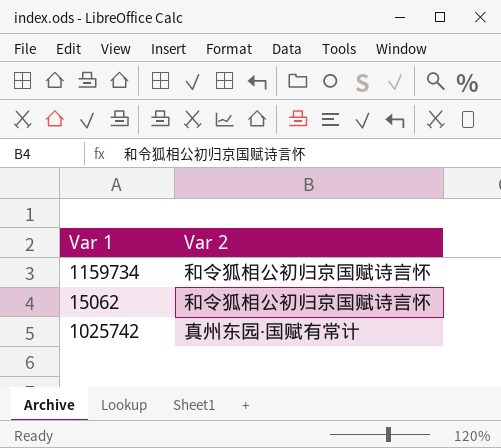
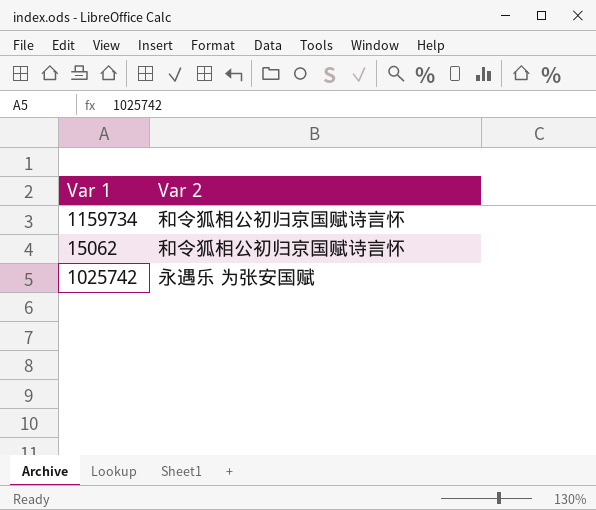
1025742 | Var 2: 真州东园·国赋有常计 -> 永遇乐 为张安国赋

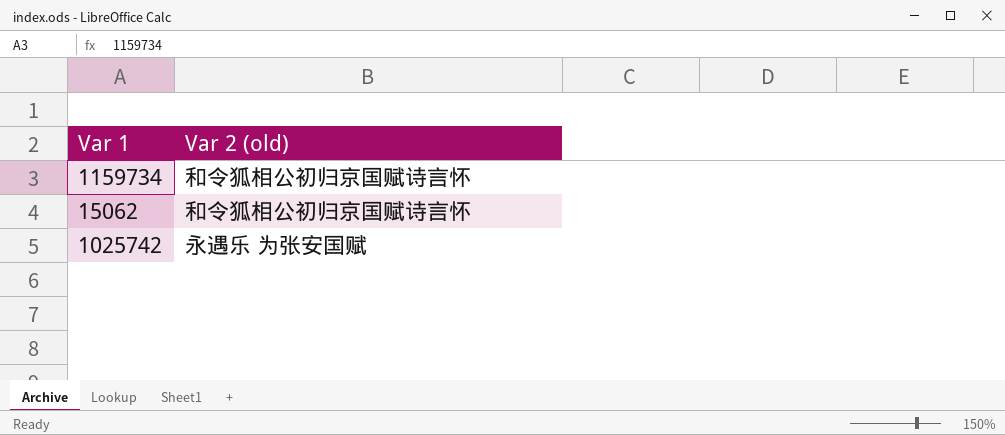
column name: Var 2 -> Var 2 (old)

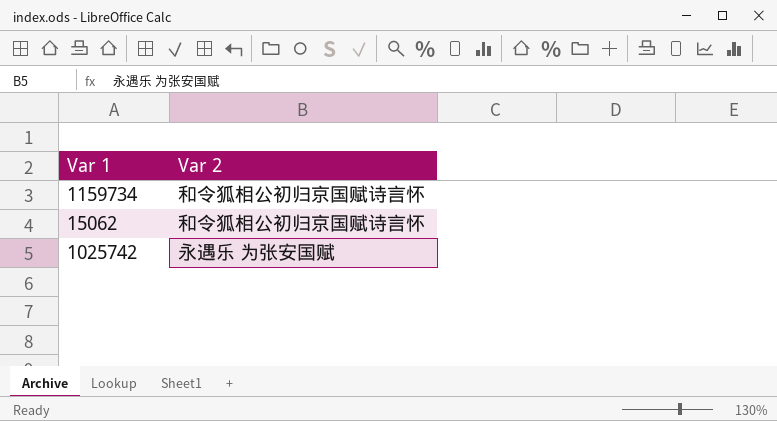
column name: Var 2 (old) -> Var 2

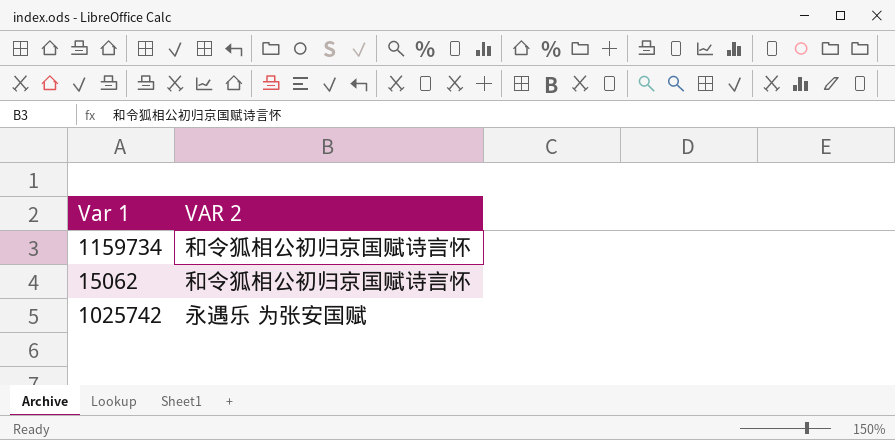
column name: Var 2 -> VAR 2

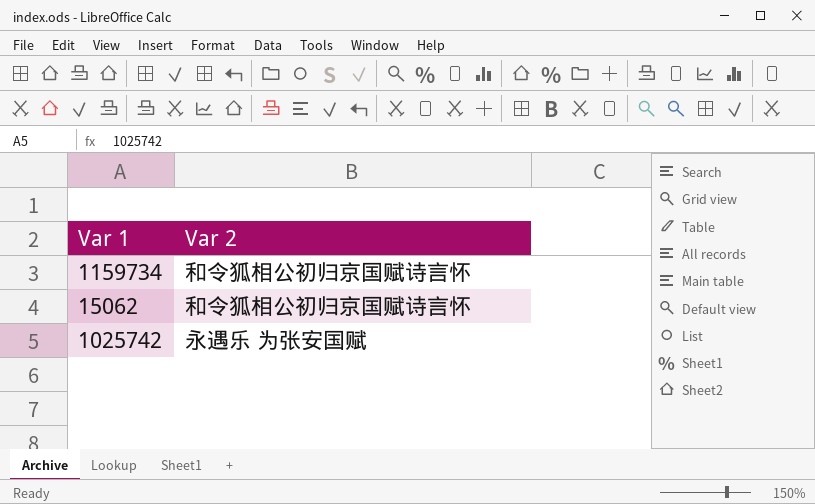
column name: VAR 2 -> Var 2

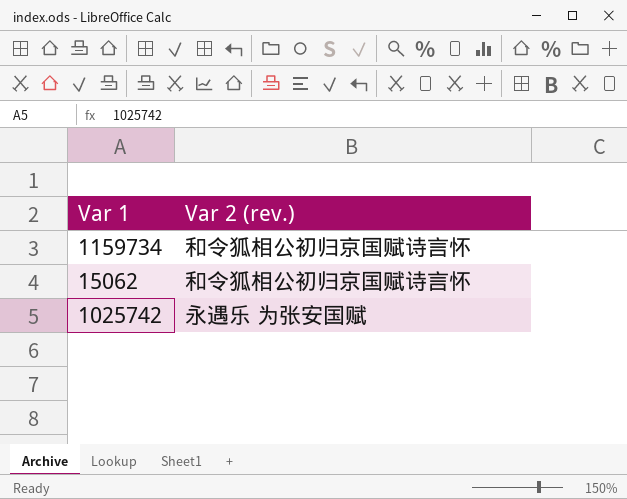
column name: Var 2 -> Var 2 (rev.)

